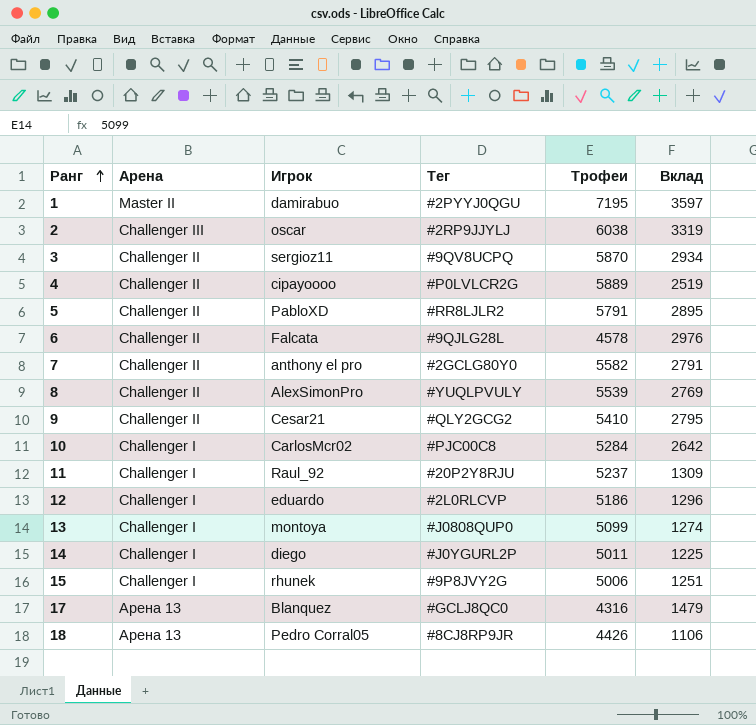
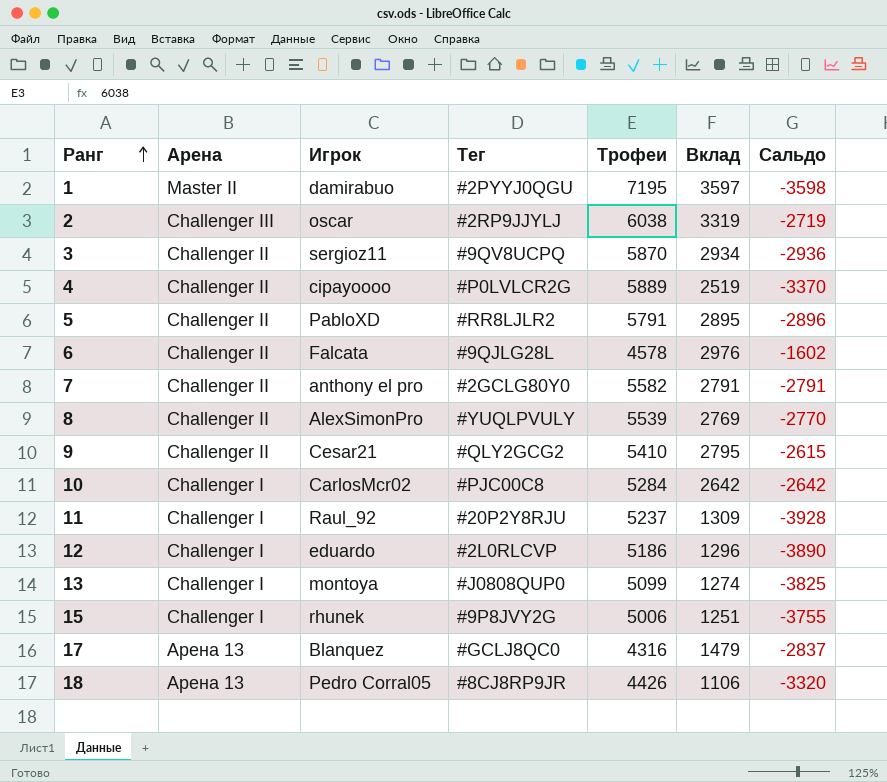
column Сальдо | formula: none -> [Вклад] - [Трофеи]
row 14: Challenger I | diego | #J0YGURL2P | 5011 | 1225 -> none

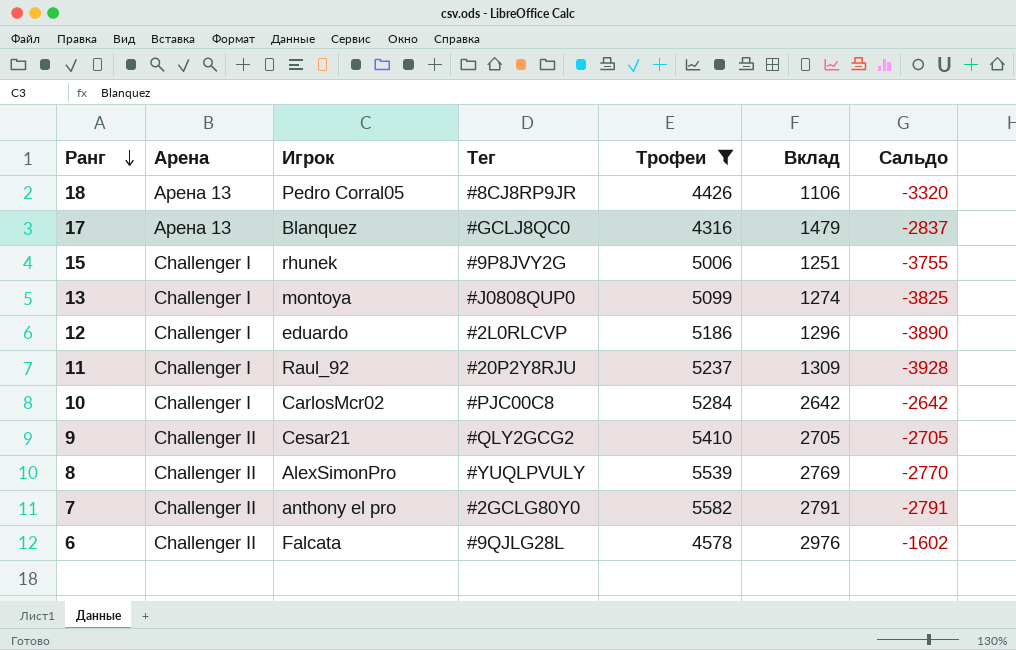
filter: none -> Трофеи <= 5582
row order: Ранг ascending -> Ранг descending
9 | Вклад: 2795 -> 2705
9 | Сальдо: -2615 -> -2705

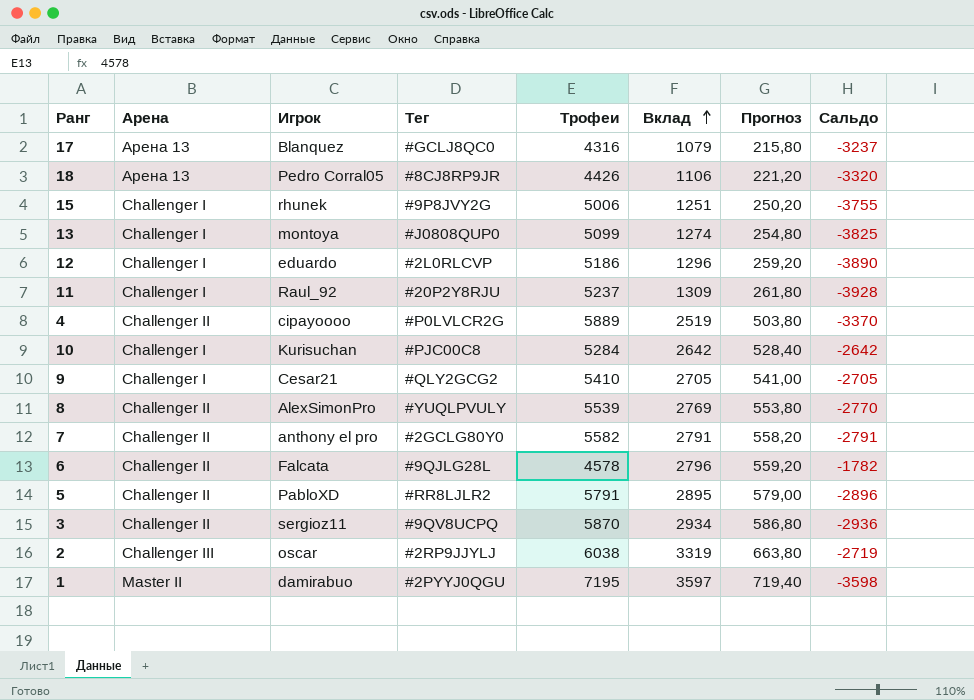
filter: Трофеи <= 5582 -> none
row order: Ранг descending -> Вклад ascending
column Прогноз | formula: none -> [Вклад] * 0,2
17 | Вклад: 1479 -> 1079
17 | Сальдо: -2837 -> -3237
10 | Игрок: CarlosMcr02 -> Kurisuchan
9 | Арена: Challenger II -> Challenger I
6 | Вклад: 2976 -> 2796
6 | Сальдо: -1602 -> -1782

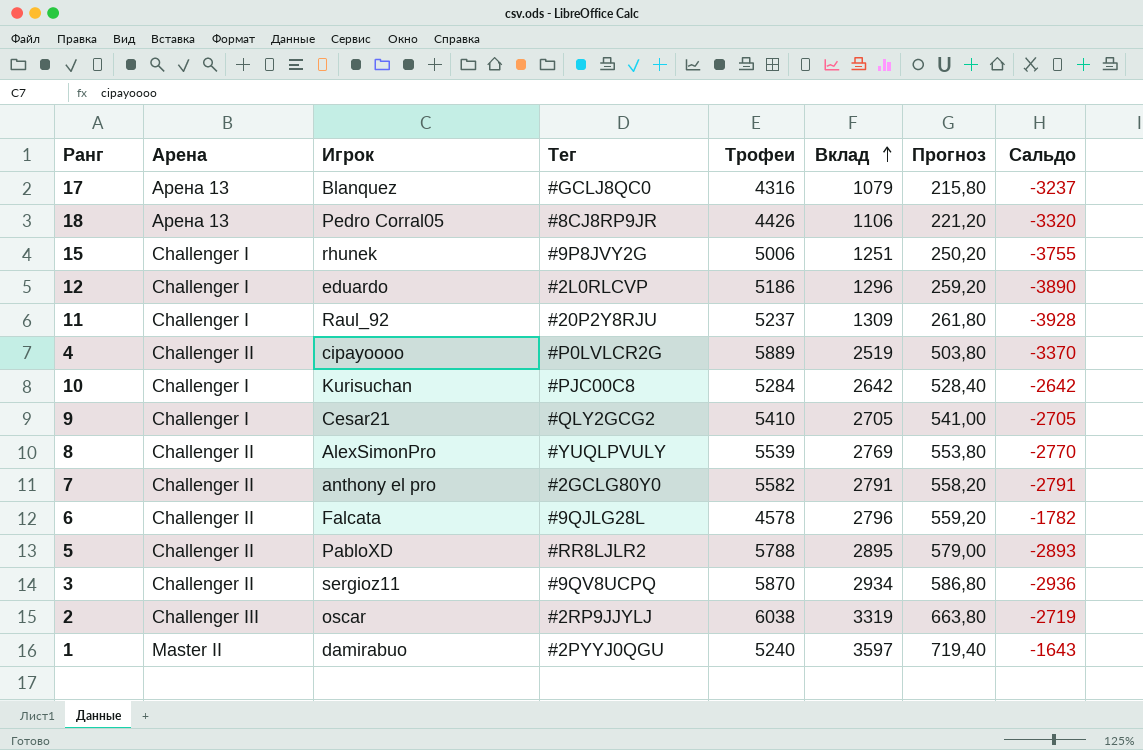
row 13: Challenger I | montoya | #J0808QUP0 | 5099 | 1274 | 254,80 | -3825 -> none
5 | Трофеи: 5791 -> 5788
5 | Сальдо: -2896 -> -2893
1 | Трофеи: 7195 -> 5240
1 | Сальдо: -3598 -> -1643

